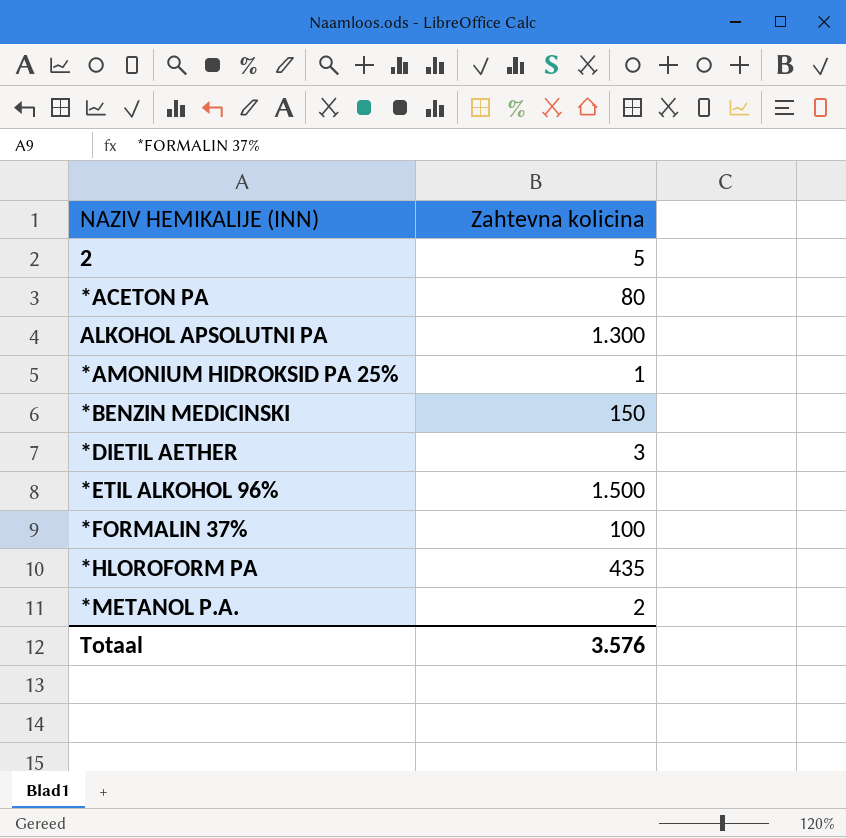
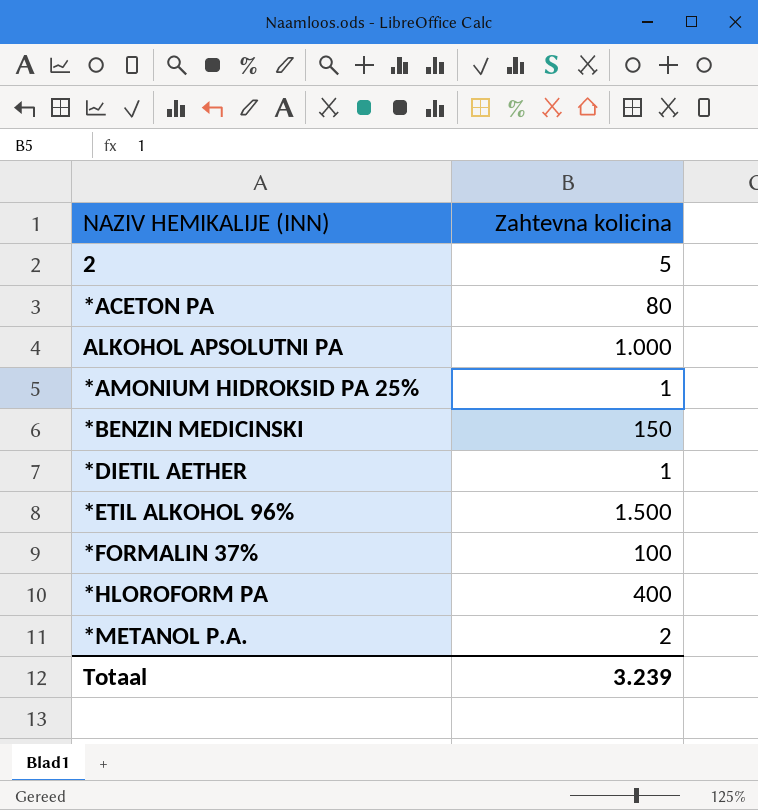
ALKOHOL APSOLUTNI PA | Zahtevna kolicina: 1.300 -> 1.000
*DIETIL AETHER | Zahtevna kolicina: 3 -> 1
*HLOROFORM PA | Zahtevna kolicina: 435 -> 400
Totaal | Zahtevna kolicina: 3.576 -> 3.239

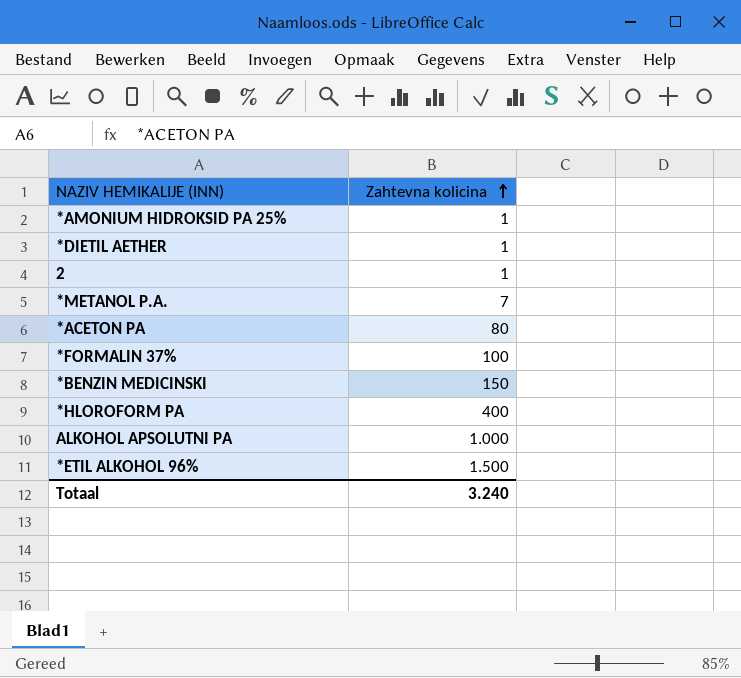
row order: none -> Zahtevna kolicina ascending
2 | Zahtevna kolicina: 5 -> 1
*METANOL P.A. | Zahtevna kolicina: 2 -> 7
Totaal | Zahtevna kolicina: 3.239 -> 3.240

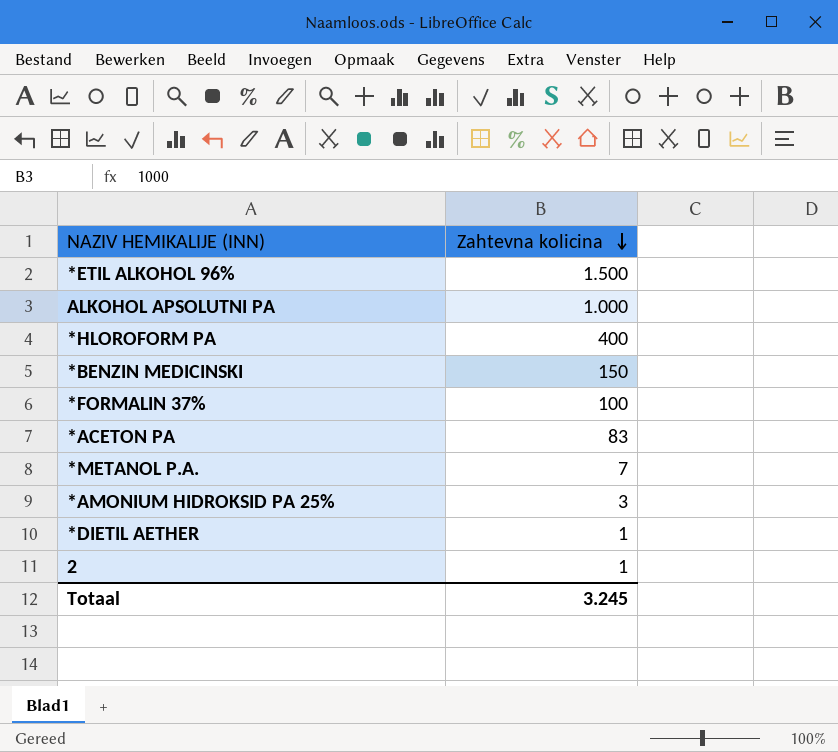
row order: Zahtevna kolicina ascending -> Zahtevna kolicina descending
*ACETON PA | Zahtevna kolicina: 80 -> 83
*AMONIUM HIDROKSID PA 25% | Zahtevna kolicina: 1 -> 3
Totaal | Zahtevna kolicina: 3.240 -> 3.245

